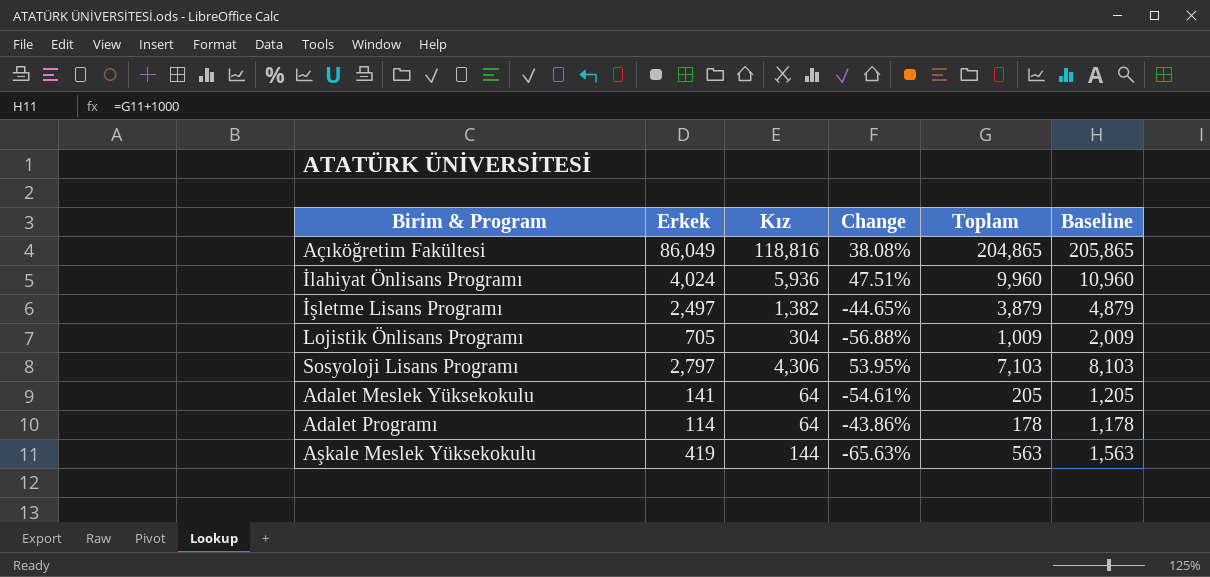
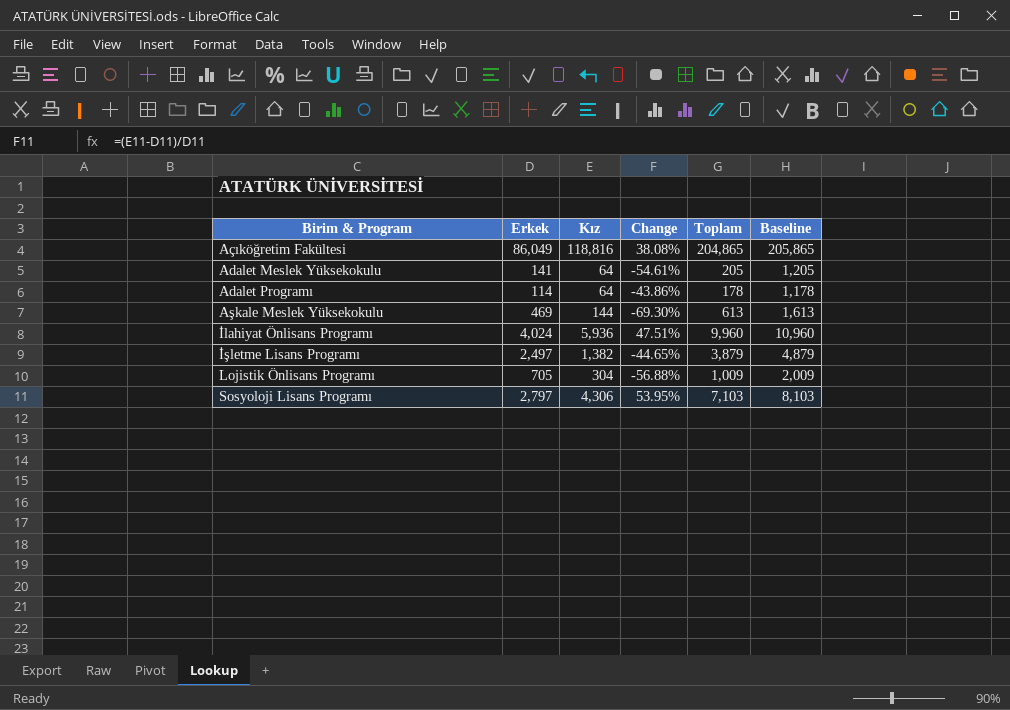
row order: none -> Birim & Program ascending
Aşkale Meslek Yüksekokulu | Erkek: 419 -> 469
Aşkale Meslek Yüksekokulu | Change: -65.63% -> -69.30%
Aşkale Meslek Yüksekokulu | Toplam: 563 -> 613
Aşkale Meslek Yüksekokulu | Baseline: 1,563 -> 1,613

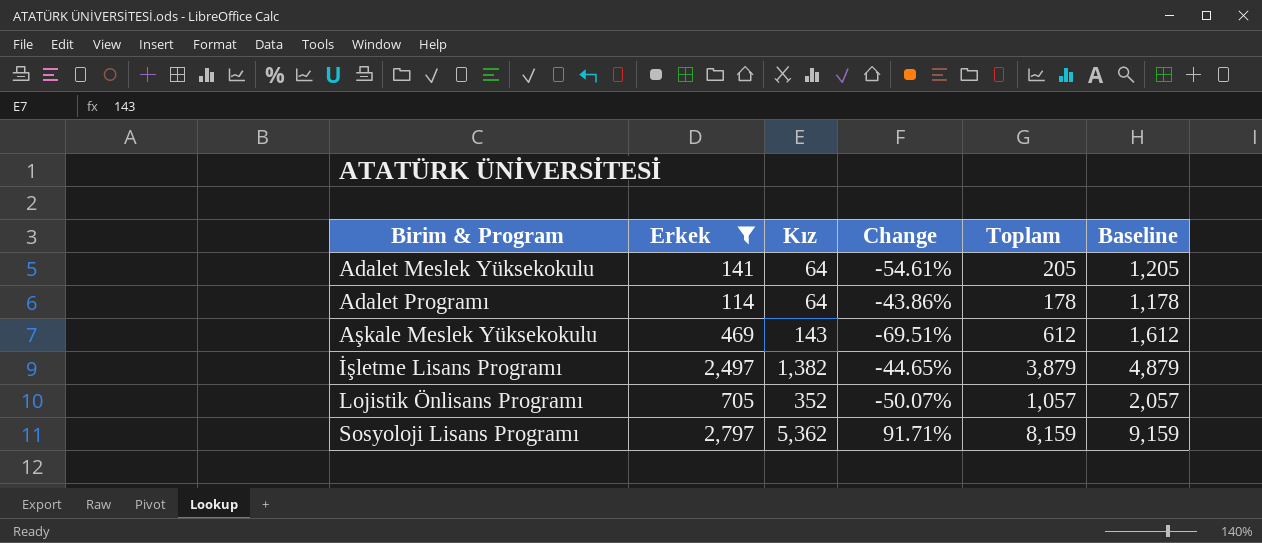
filter: none -> Erkek <= 2,797
Aşkale Meslek Yüksekokulu | Kız: 144 -> 143
Aşkale Meslek Yüksekokulu | Change: -69.30% -> -69.51%
Aşkale Meslek Yüksekokulu | Toplam: 613 -> 612
Aşkale Meslek Yüksekokulu | Baseline: 1,613 -> 1,612
Lojistik Önlisans Programı | Kız: 304 -> 352
Lojistik Önlisans Programı | Change: -56.88% -> -50.07%
Lojistik Önlisans Programı | Toplam: 1,009 -> 1,057
Lojistik Önlisans Programı | Baseline: 2,009 -> 2,057
Sosyoloji Lisans Programı | Kız: 4,306 -> 5,362
Sosyoloji Lisans Programı | Change: 53.95% -> 91.71%
Sosyoloji Lisans Programı | Toplam: 7,103 -> 8,159
Sosyoloji Lisans Programı | Baseline: 8,103 -> 9,159

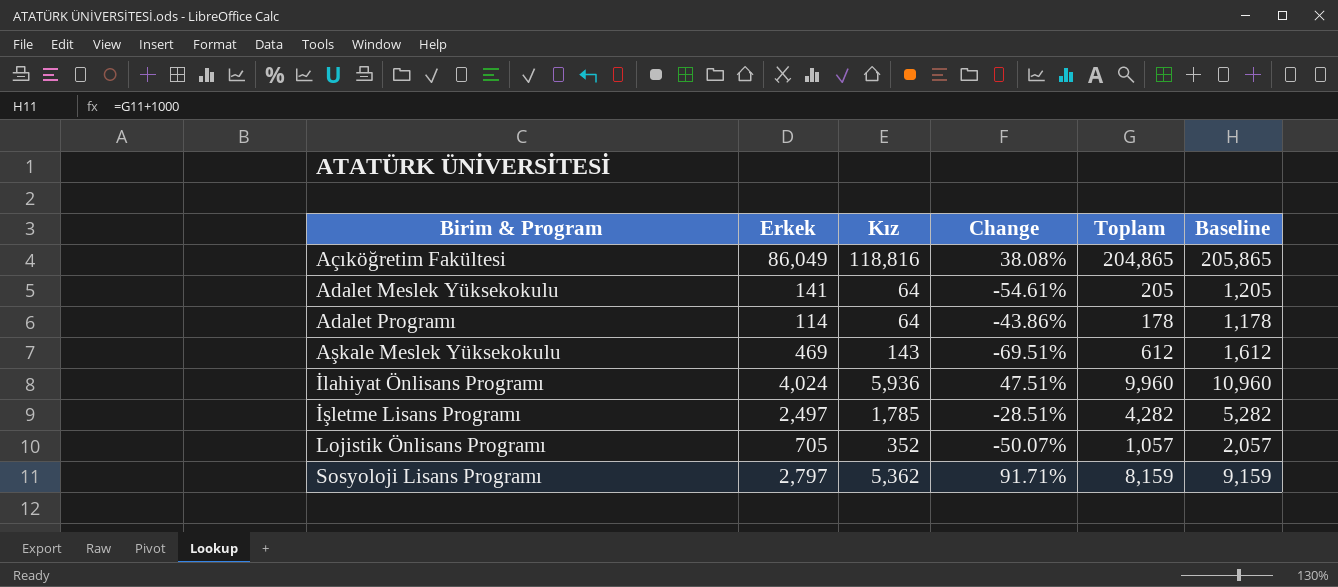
filter: Erkek <= 2,797 -> none
İşletme Lisans Programı | Kız: 1,382 -> 1,785
İşletme Lisans Programı | Change: -44.65% -> -28.51%
İşletme Lisans Programı | Toplam: 3,879 -> 4,282
İşletme Lisans Programı | Baseline: 4,879 -> 5,282

